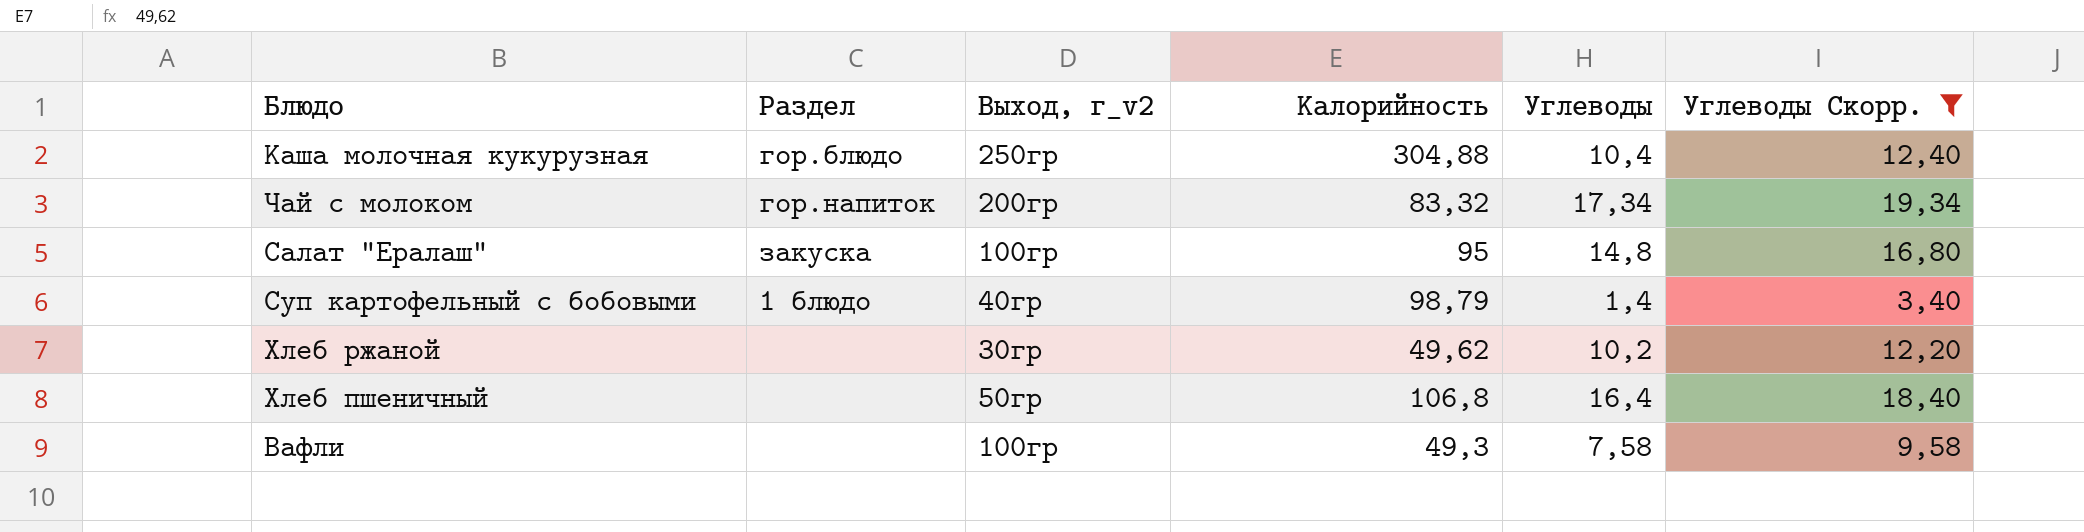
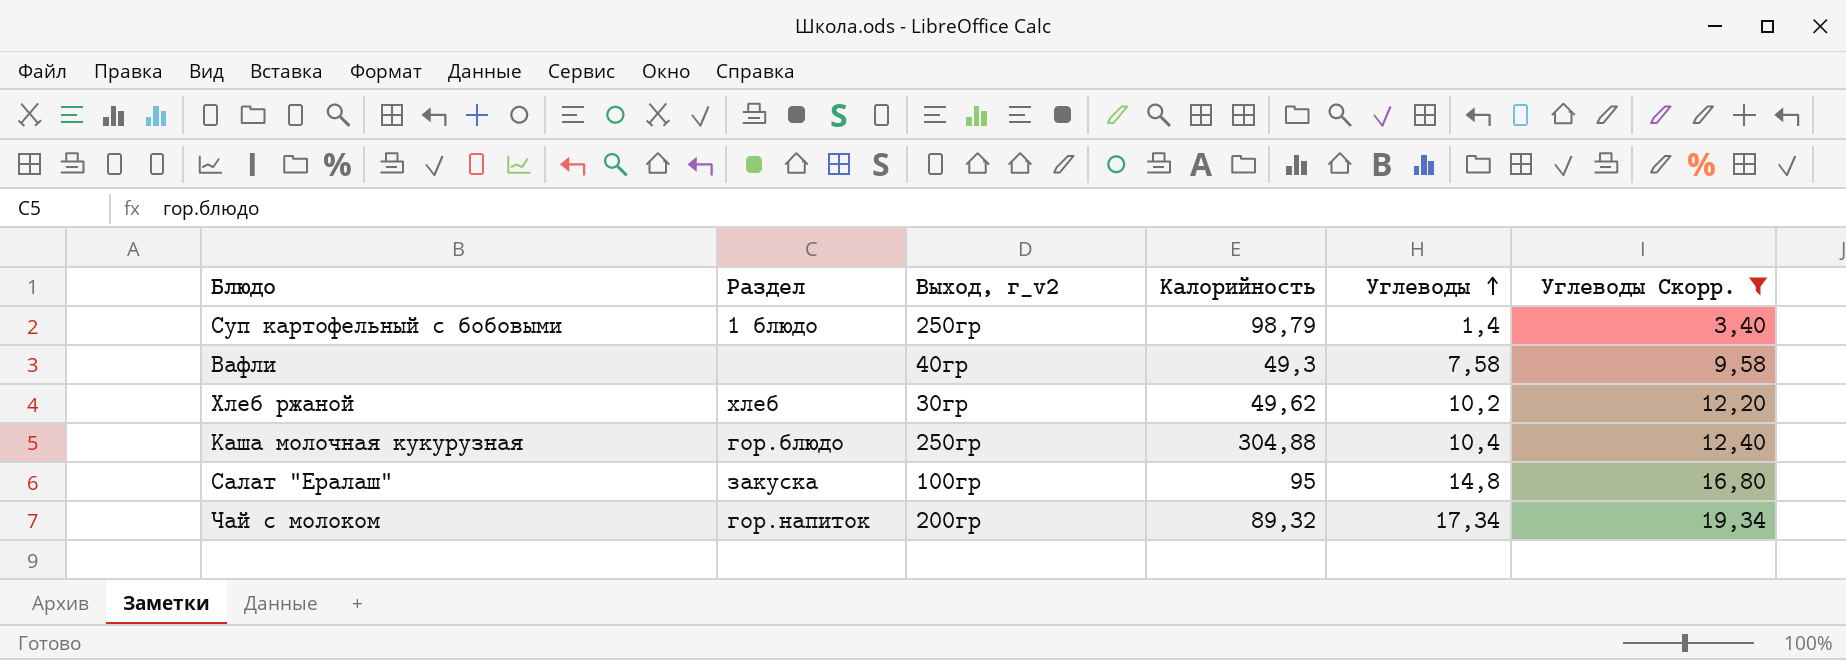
row order: none -> Углеводы ascending
row Хлеб пшеничный: none | 50гр | 106,8 | 16,4 | 18,40 -> none
Суп картофельный с бобовыми | Выход, г_v2: 40гр -> 250гр
Вафли | Выход, г_v2: 100гр -> 40гр
Хлеб ржаной | Раздел: none -> хлеб
Чай с молоком | Калорийность: 83,32 -> 89,32

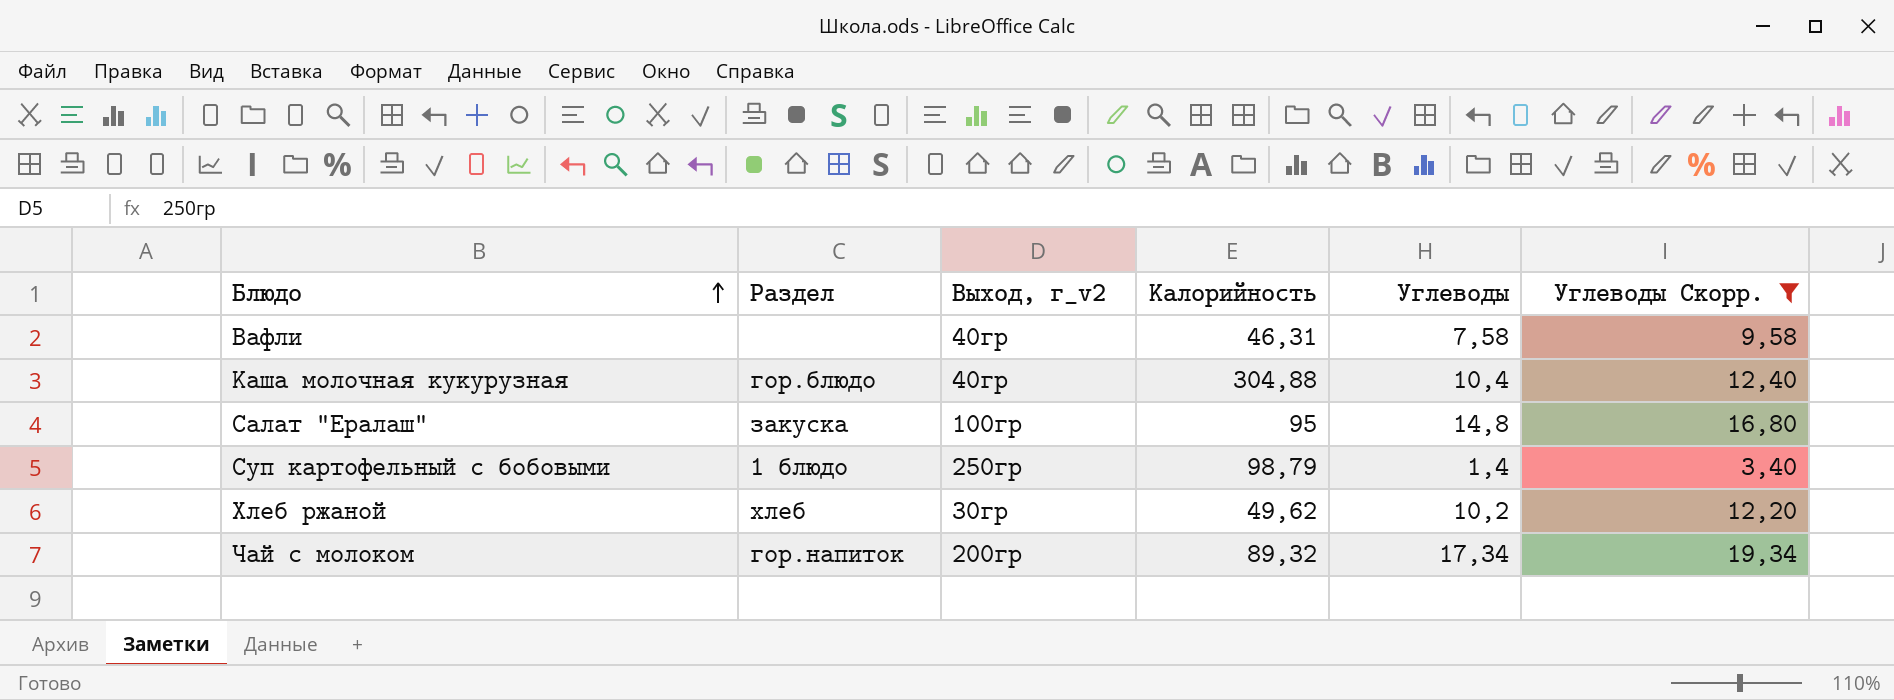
row order: Углеводы ascending -> Блюдо ascending
Вафли | Калорийность: 49,3 -> 46,31
Каша молочная кукурузная | Выход, г_v2: 250гр -> 40гр

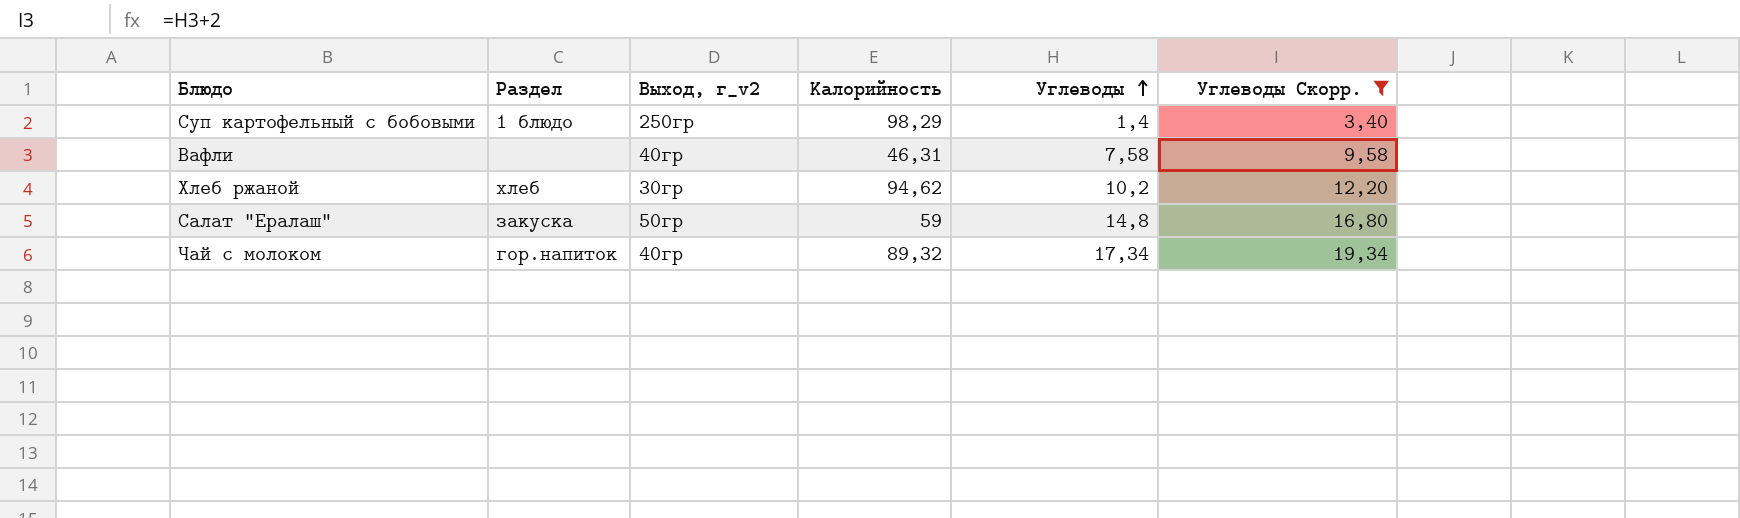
row order: Блюдо ascending -> Углеводы ascending
row Каша молочная кукурузная: гор.блюдо | 40гр | 304,88 | 10,4 | 12,40 -> none
Суп картофельный с бобовыми | Калорийность: 98,79 -> 98,29
Хлеб ржаной | Калорийность: 49,62 -> 94,62
Салат "Ералаш" | Выход, г_v2: 100гр -> 50гр
Салат "Ералаш" | Калорийность: 95 -> 59
Чай с молоком | Выход, г_v2: 200гр -> 40гр

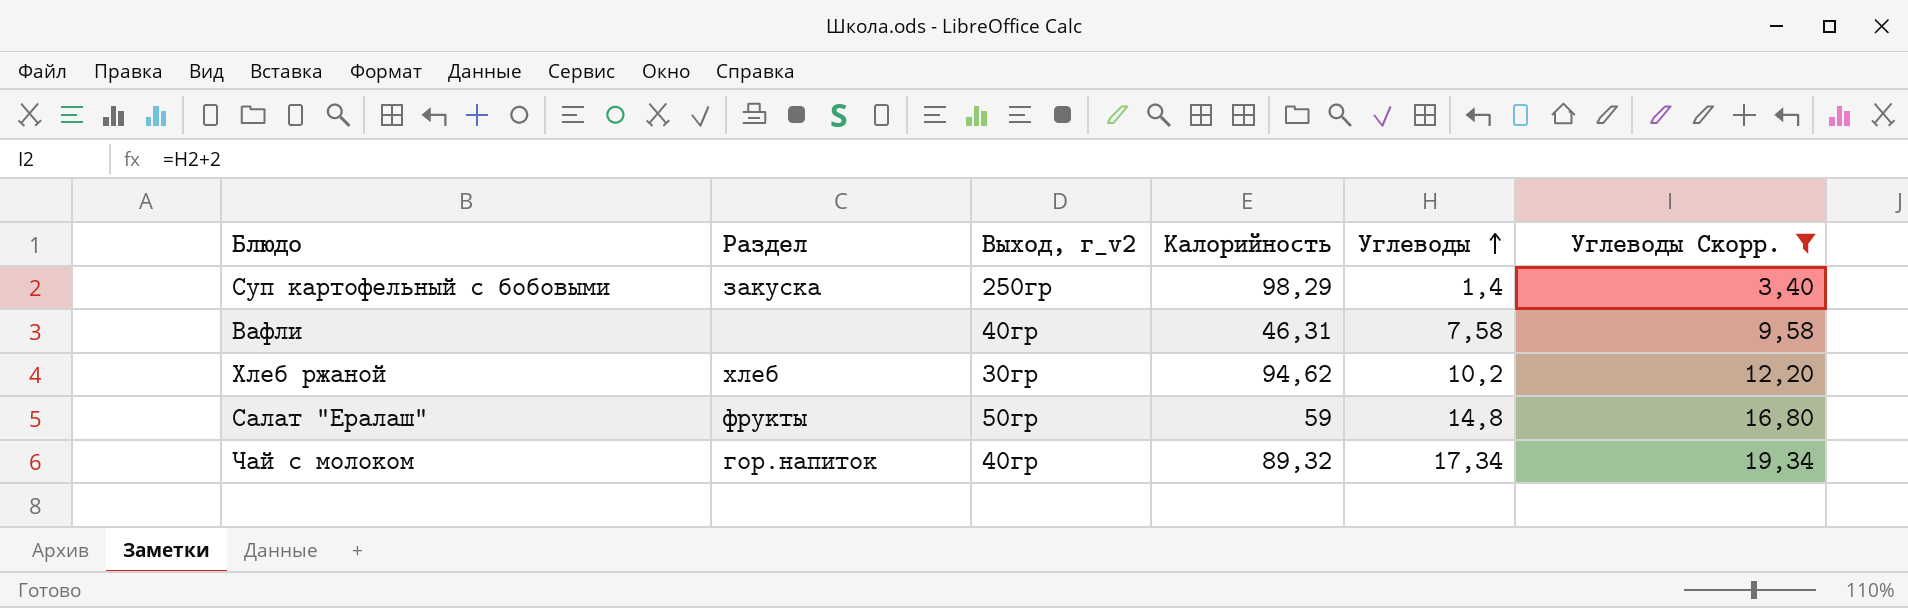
Суп картофельный с бобовыми | Раздел: 1 блюдо -> закуска
Салат "Ералаш" | Раздел: закуска -> фрукты

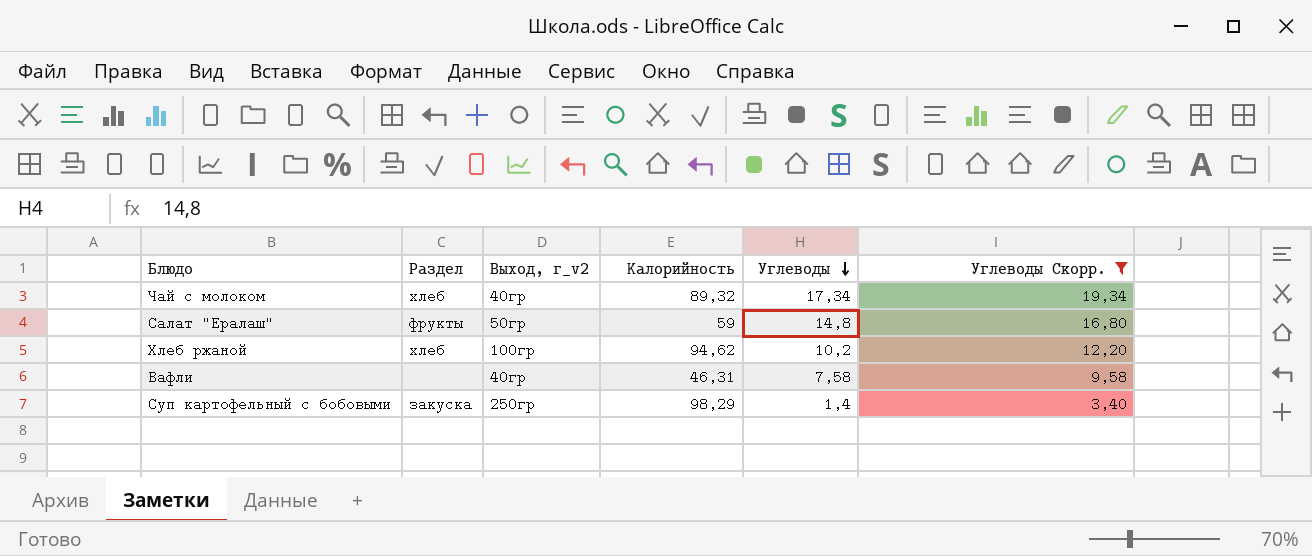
row order: Углеводы ascending -> Углеводы descending
Чай с молоком | Раздел: гор.напиток -> хлеб
Хлеб ржаной | Выход, г_v2: 30гр -> 100гр

